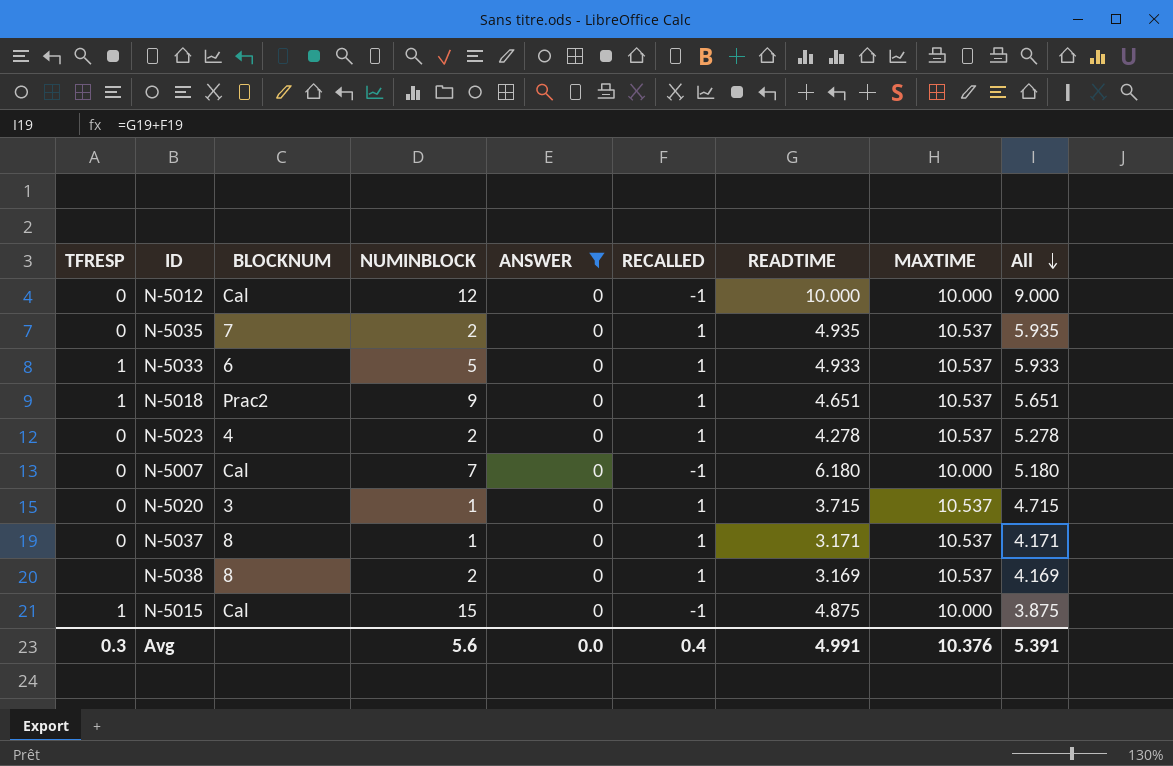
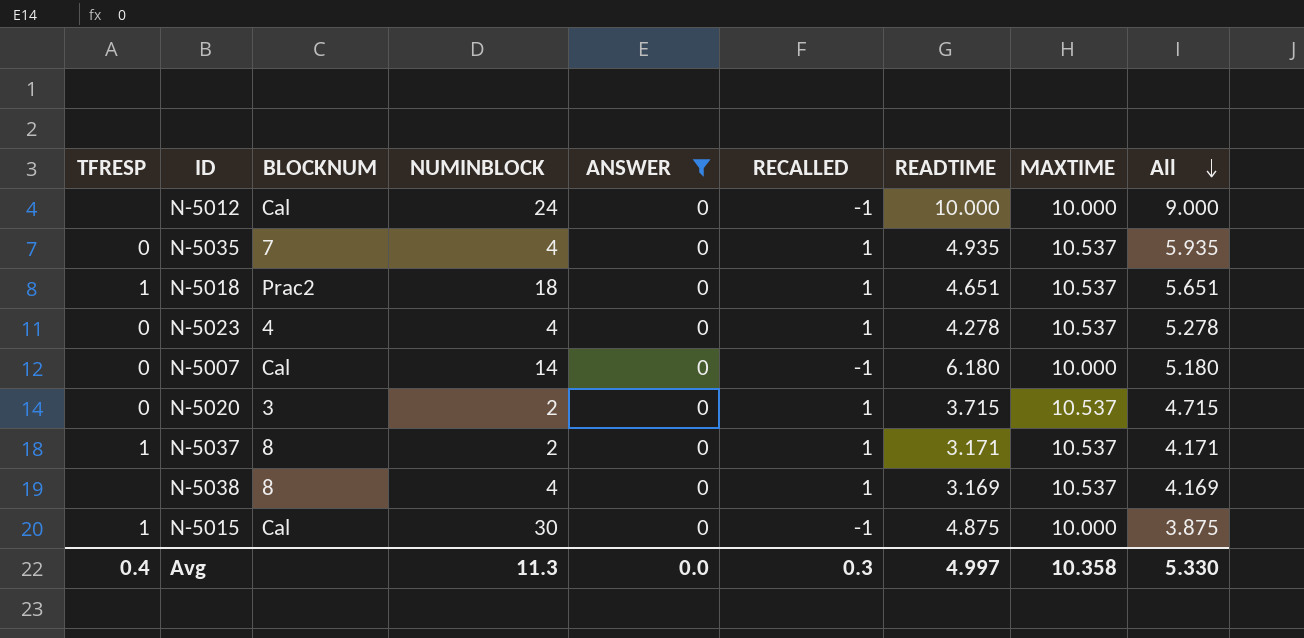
row N-5033: 1 | 6 | 5 | 0 | 1 | 4.933 | 10.537 | 5.933 -> none
N-5012 | TFRESP: 0 -> none
N-5012 | NUMINBLOCK: 12 -> 24
N-5035 | NUMINBLOCK: 2 -> 4
N-5018 | NUMINBLOCK: 9 -> 18
N-5023 | NUMINBLOCK: 2 -> 4
N-5007 | NUMINBLOCK: 7 -> 14
N-5020 | NUMINBLOCK: 1 -> 2
N-5037 | TFRESP: 0 -> 1
N-5037 | NUMINBLOCK: 1 -> 2
N-5038 | NUMINBLOCK: 2 -> 4
N-5015 | NUMINBLOCK: 15 -> 30
Avg | TFRESP: 0.3 -> 0.4
Avg | NUMINBLOCK: 5.6 -> 11.3
Avg | RECALLED: 0.4 -> 0.3
Avg | READTIME: 4.991 -> 4.997
Avg | MAXTIME: 10.376 -> 10.358
Avg | All: 5.391 -> 5.330

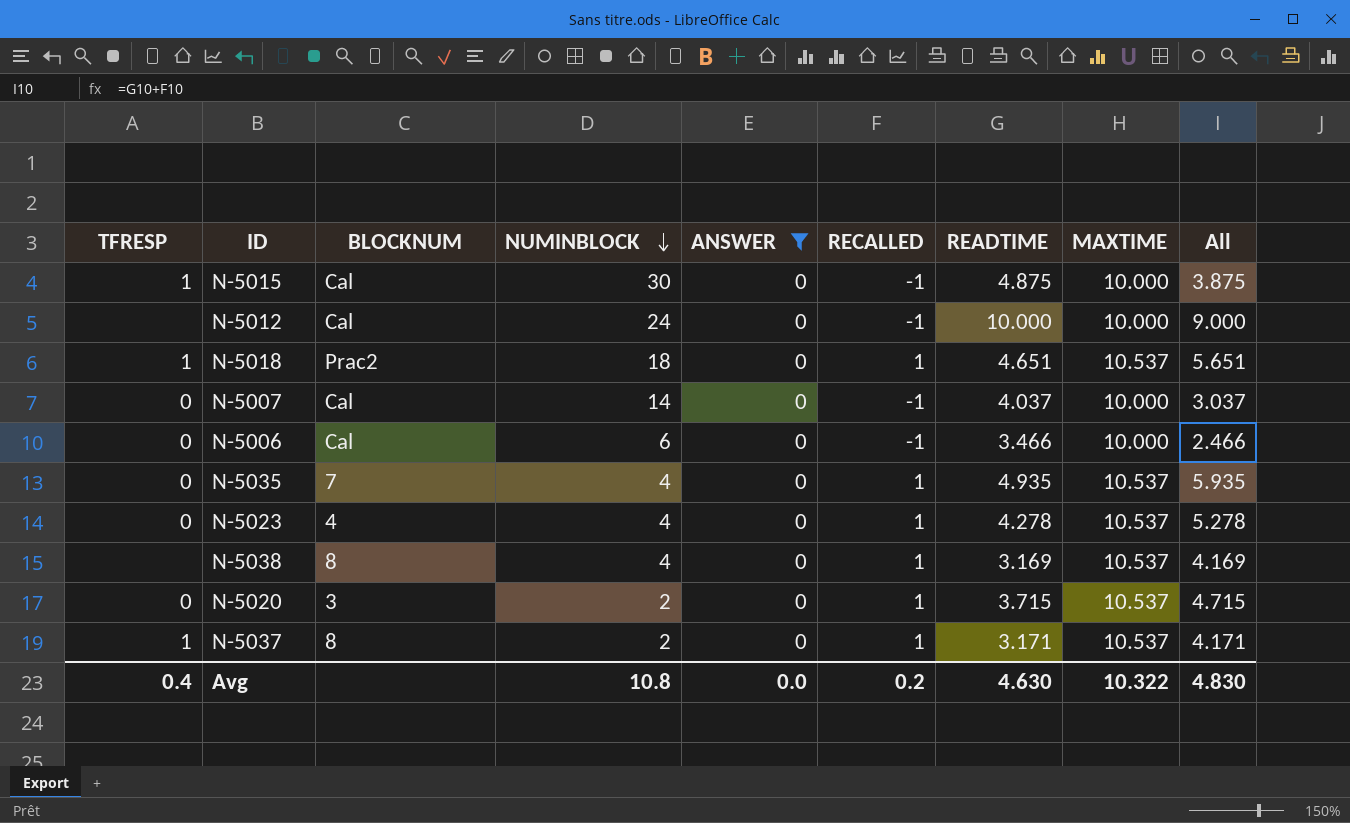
row order: All descending -> NUMINBLOCK descending
N-5007 | READTIME: 6.180 -> 4.037
N-5007 | All: 5.180 -> 3.037
row N-5006: none -> 0 | Cal | 6 | 0 | -1 | 3.466 | 10.000 | 2.466
Avg | NUMINBLOCK: 11.3 -> 10.8
Avg | RECALLED: 0.3 -> 0.2
Avg | READTIME: 4.997 -> 4.630
Avg | MAXTIME: 10.358 -> 10.322
Avg | All: 5.330 -> 4.830

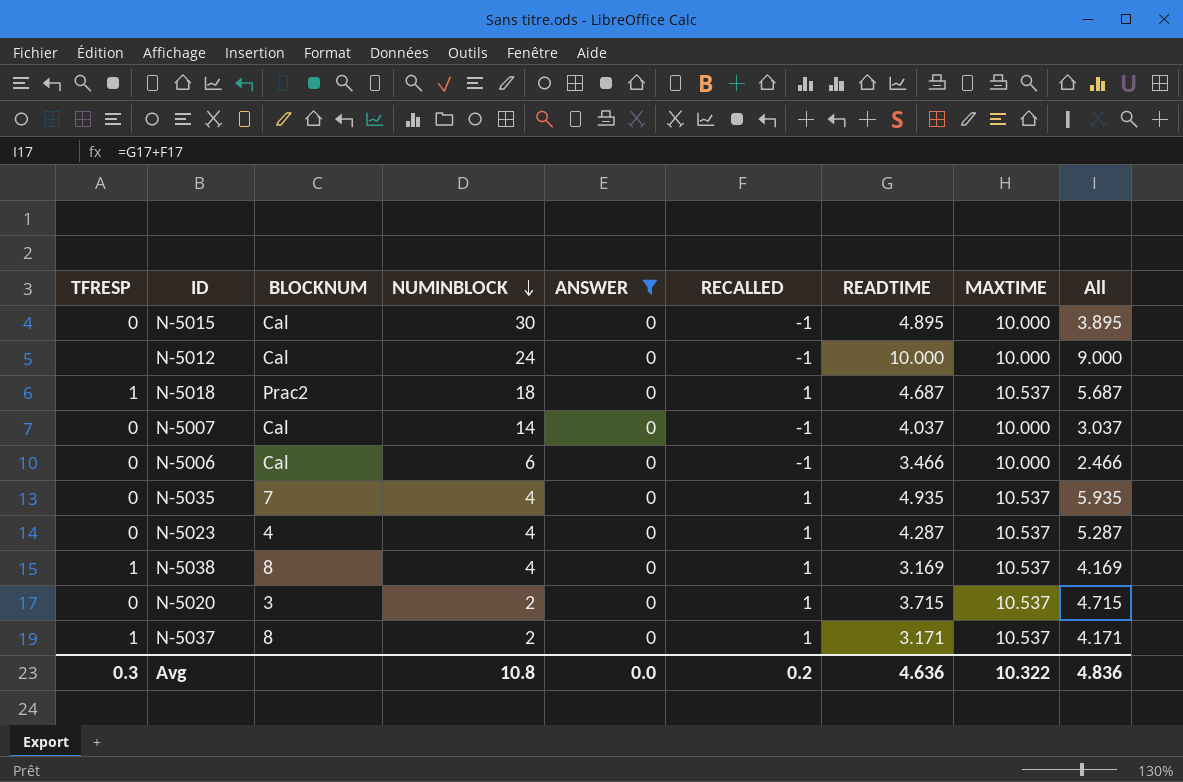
N-5015 | TFRESP: 1 -> 0
N-5015 | READTIME: 4.875 -> 4.895
N-5015 | All: 3.875 -> 3.895
N-5018 | READTIME: 4.651 -> 4.687
N-5018 | All: 5.651 -> 5.687
N-5023 | READTIME: 4.278 -> 4.287
N-5023 | All: 5.278 -> 5.287
N-5038 | TFRESP: none -> 1
Avg | TFRESP: 0.4 -> 0.3
Avg | READTIME: 4.630 -> 4.636
Avg | All: 4.830 -> 4.836

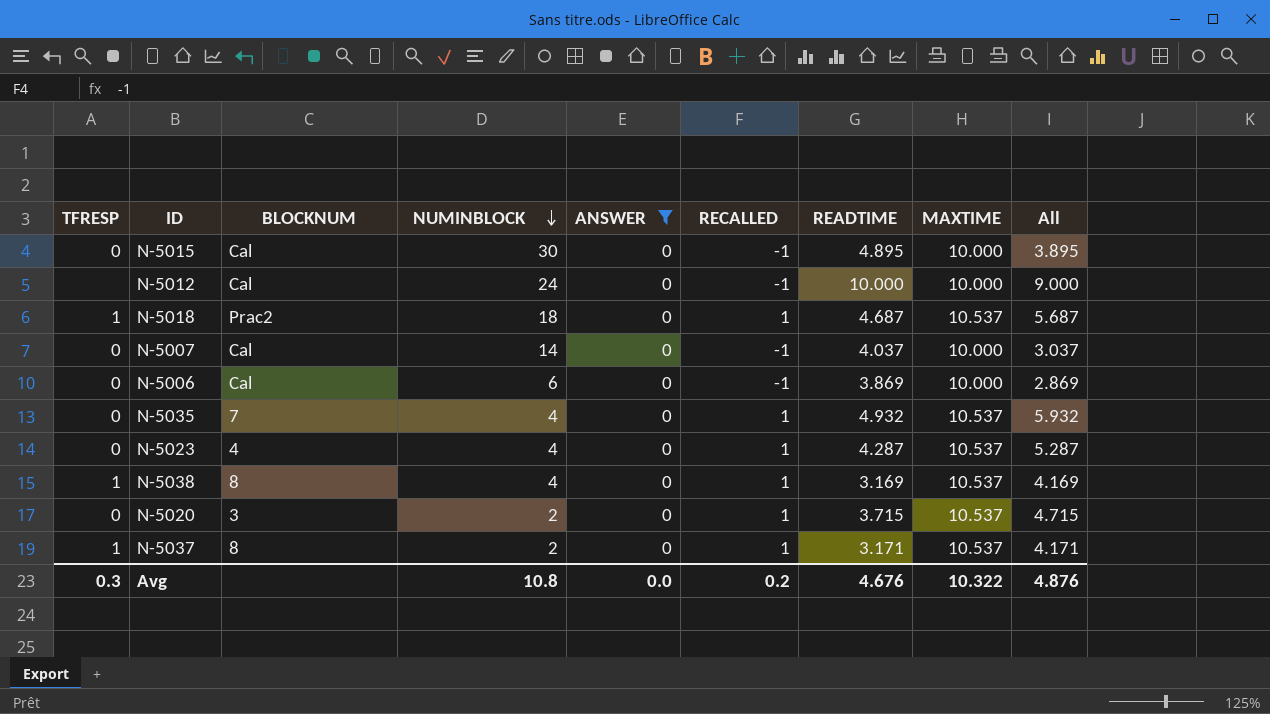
N-5006 | READTIME: 3.466 -> 3.869
N-5006 | All: 2.466 -> 2.869
N-5035 | READTIME: 4.935 -> 4.932
N-5035 | All: 5.935 -> 5.932
Avg | READTIME: 4.636 -> 4.676
Avg | All: 4.836 -> 4.876

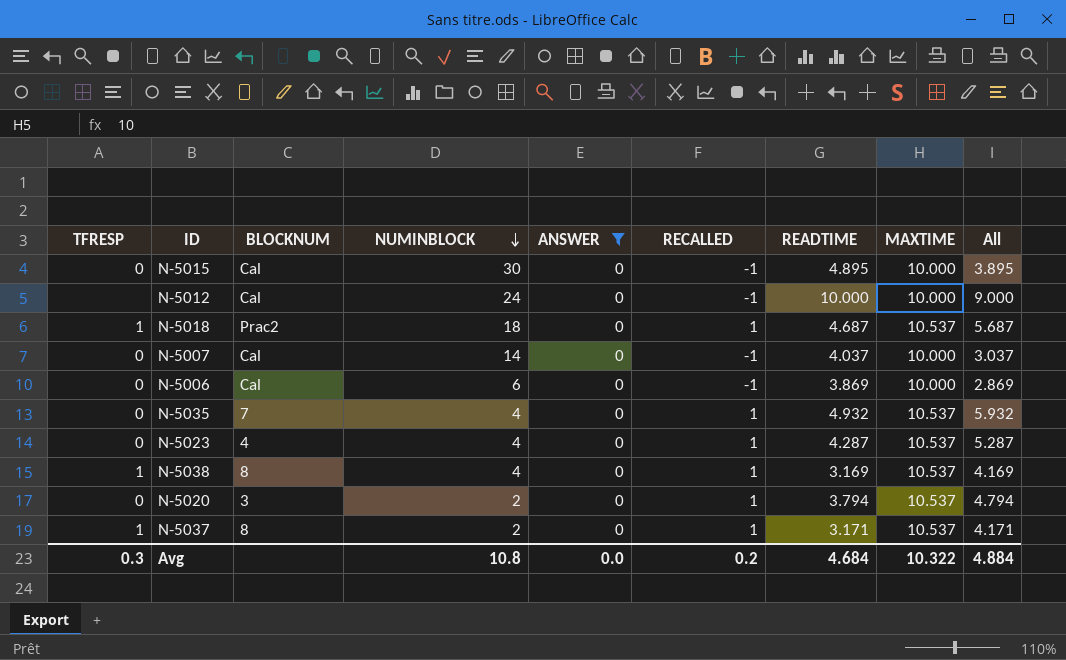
N-5020 | READTIME: 3.715 -> 3.794
N-5020 | All: 4.715 -> 4.794
Avg | READTIME: 4.676 -> 4.684
Avg | All: 4.876 -> 4.884

